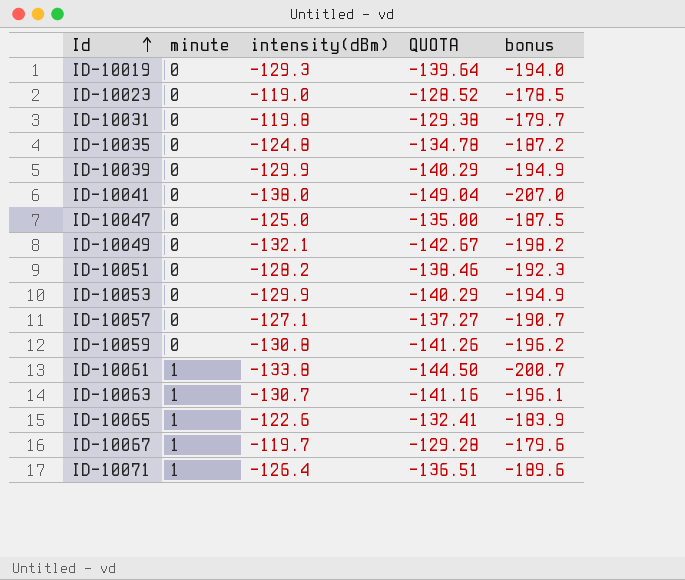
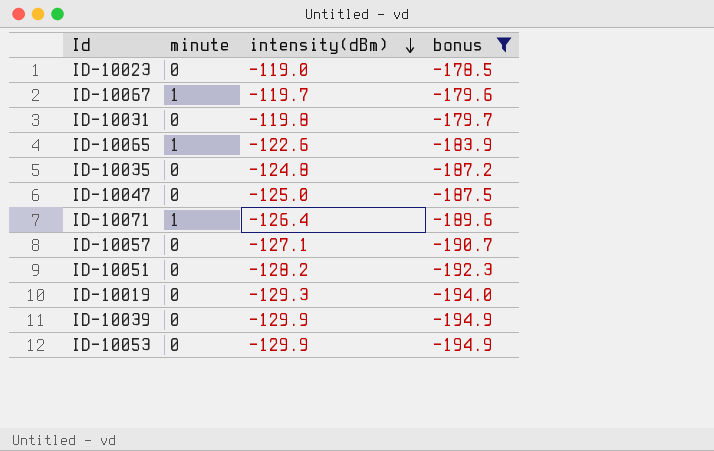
filter: none -> bonus >= -194.9
row order: Id ascending -> intensity(dBm) descending
column QUOTA | formula: [intensity(dBm)] * 1.08 -> none

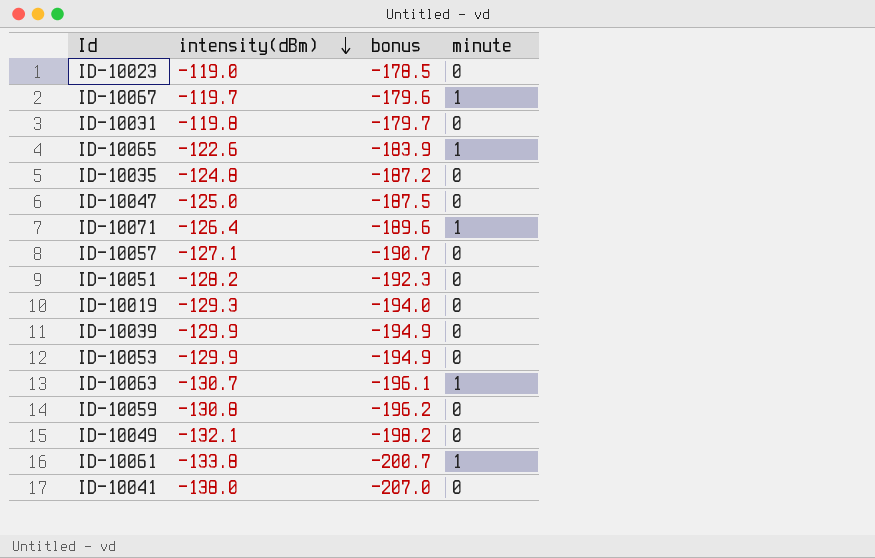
filter: bonus >= -194.9 -> none
column minute | position: 2 -> 4

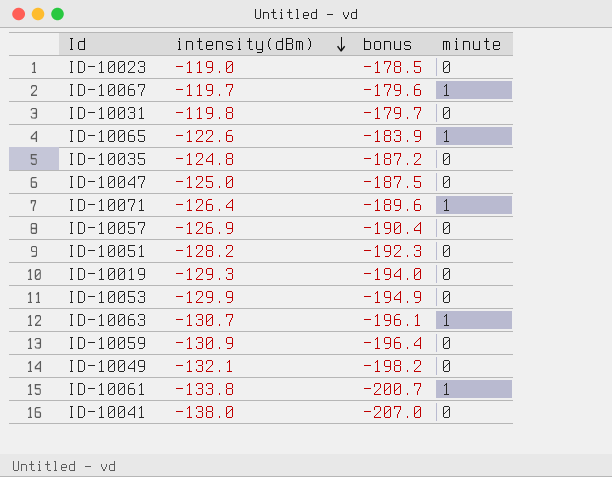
row ID-10039: -129.9 | -194.9 | 0 -> none
ID-10057 | intensity(dBm): -127.1 -> -126.9
ID-10057 | bonus: -190.7 -> -190.4
ID-10059 | intensity(dBm): -130.8 -> -130.9
ID-10059 | bonus: -196.2 -> -196.4

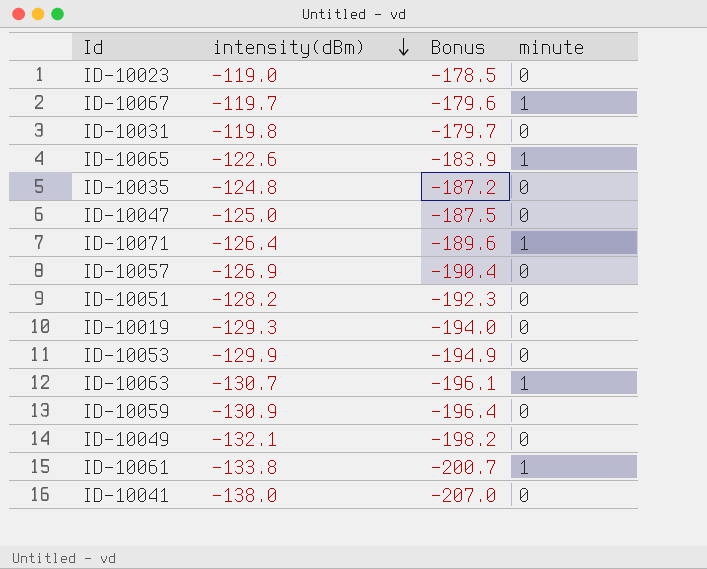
column name: bonus -> Bonus

